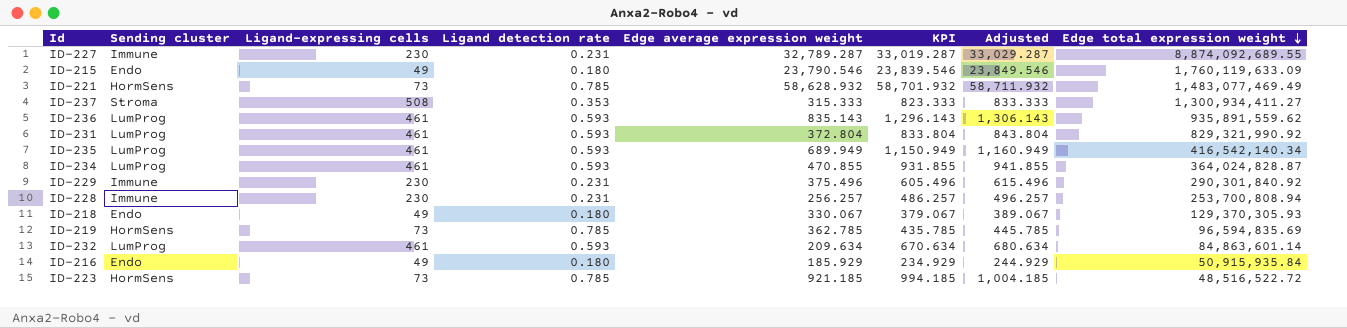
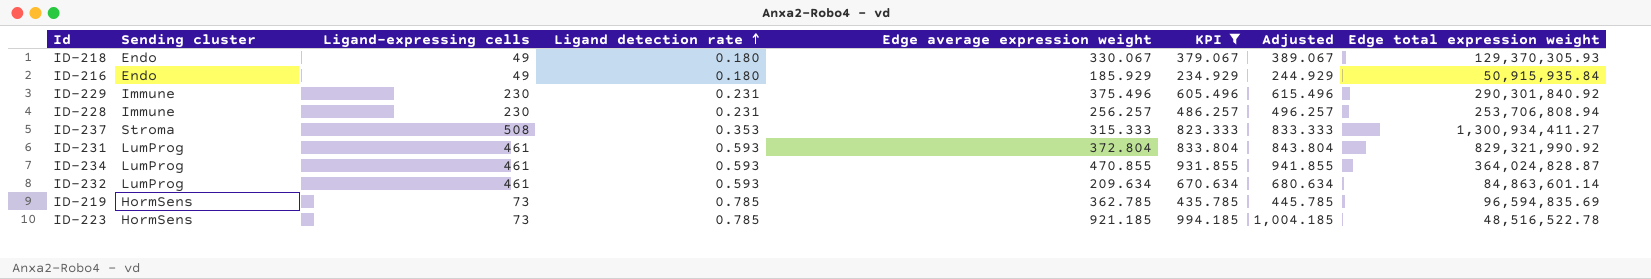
filter: none -> KPI <= 994.185
row order: Edge total expression weight descending -> Ligand detection rate ascending
ID-228 | Edge total expression weight: 253,700,808.94 -> 253,706,808.94
ID-223 | Edge total expression weight: 48,516,522.72 -> 48,516,522.78

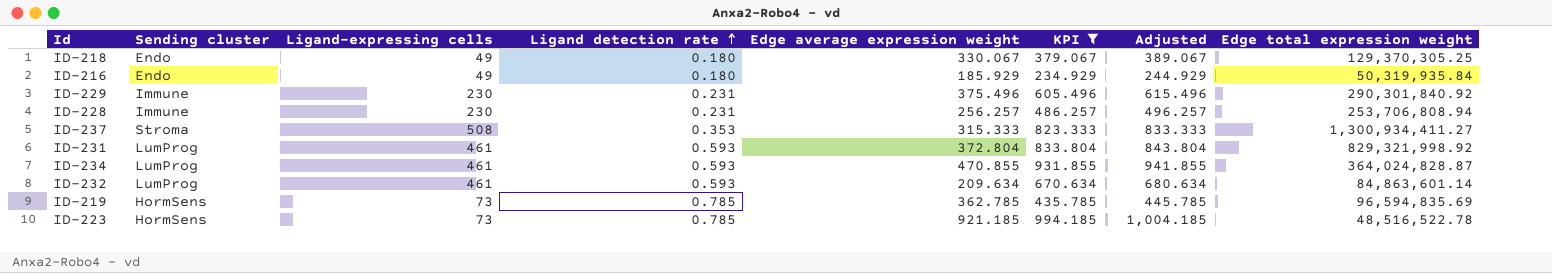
ID-218 | Edge total expression weight: 129,370,305.93 -> 129,370,305.25
ID-216 | Edge total expression weight: 50,915,935.84 -> 50,319,935.84
ID-231 | Edge total expression weight: 829,321,990.92 -> 829,321,998.92

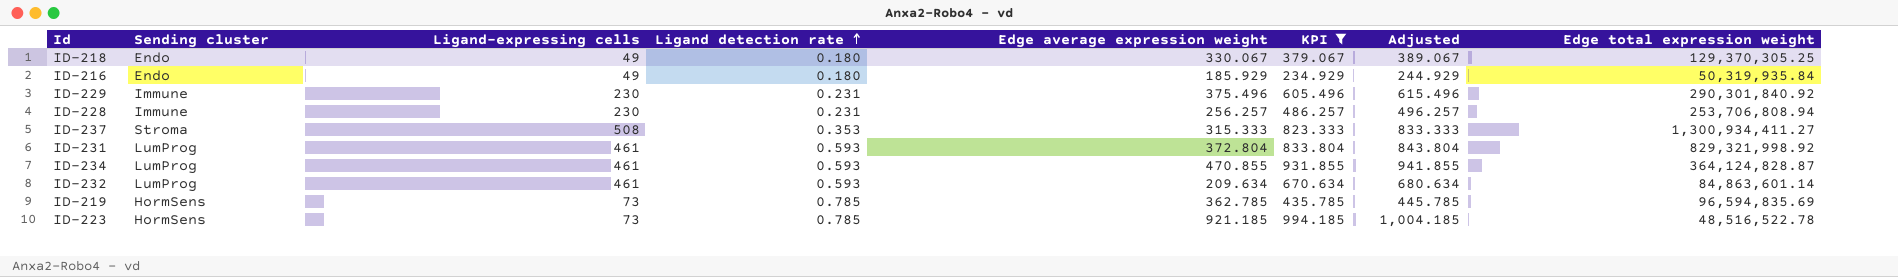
ID-234 | Edge total expression weight: 364,024,828.87 -> 364,124,828.87

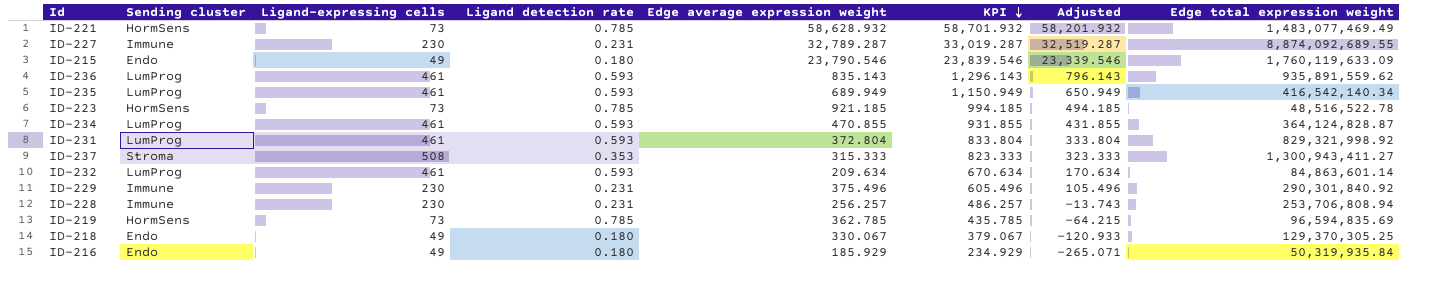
filter: KPI <= 994.185 -> none
row order: Ligand detection rate ascending -> KPI descending
column Adjusted | formula: [KPI] + 10 -> [KPI] - 500
ID-237 | Edge total expression weight: 1,300,934,411.27 -> 1,300,943,411.27

